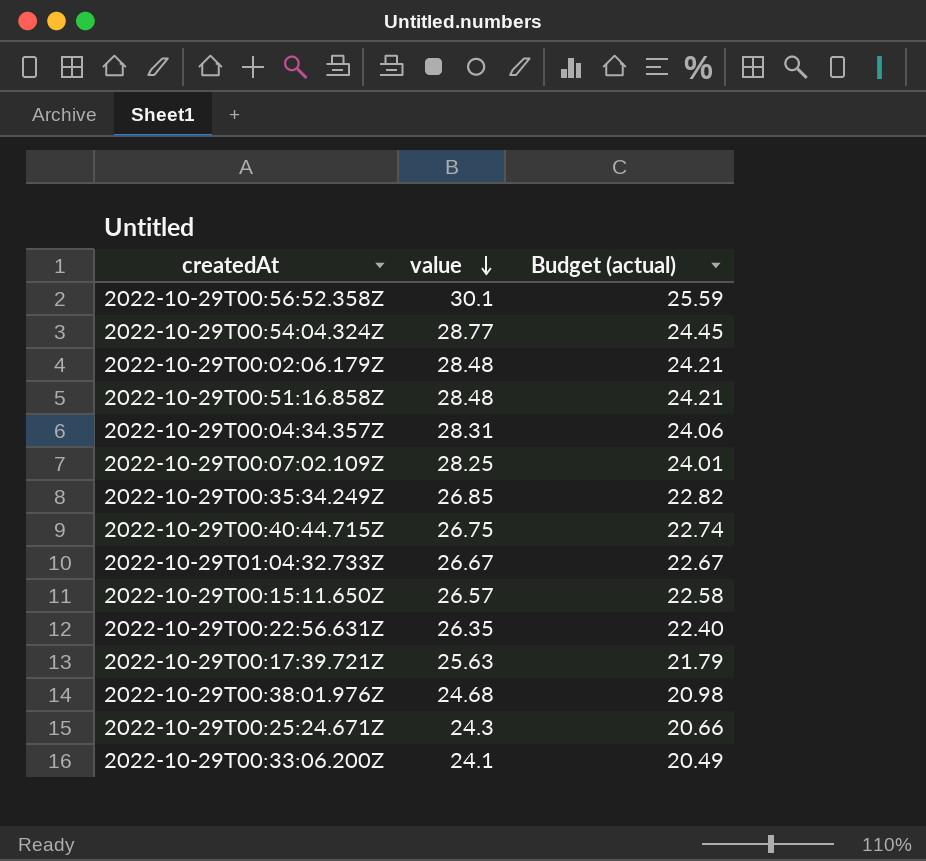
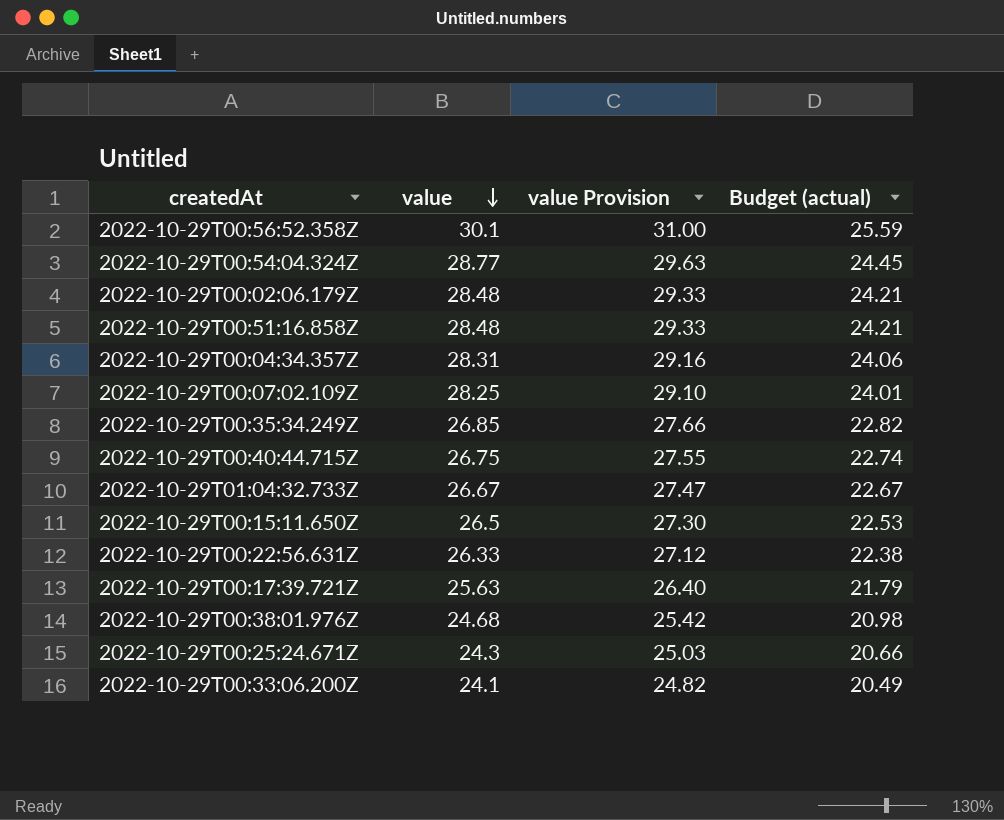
column value Provision | formula: none -> [value] * 1.03
2022-10-29T00:15:11.650Z | value: 26.57 -> 26.5
2022-10-29T00:15:11.650Z | Budget (actual): 22.58 -> 22.53
2022-10-29T00:22:56.631Z | value: 26.35 -> 26.33
2022-10-29T00:22:56.631Z | Budget (actual): 22.40 -> 22.38

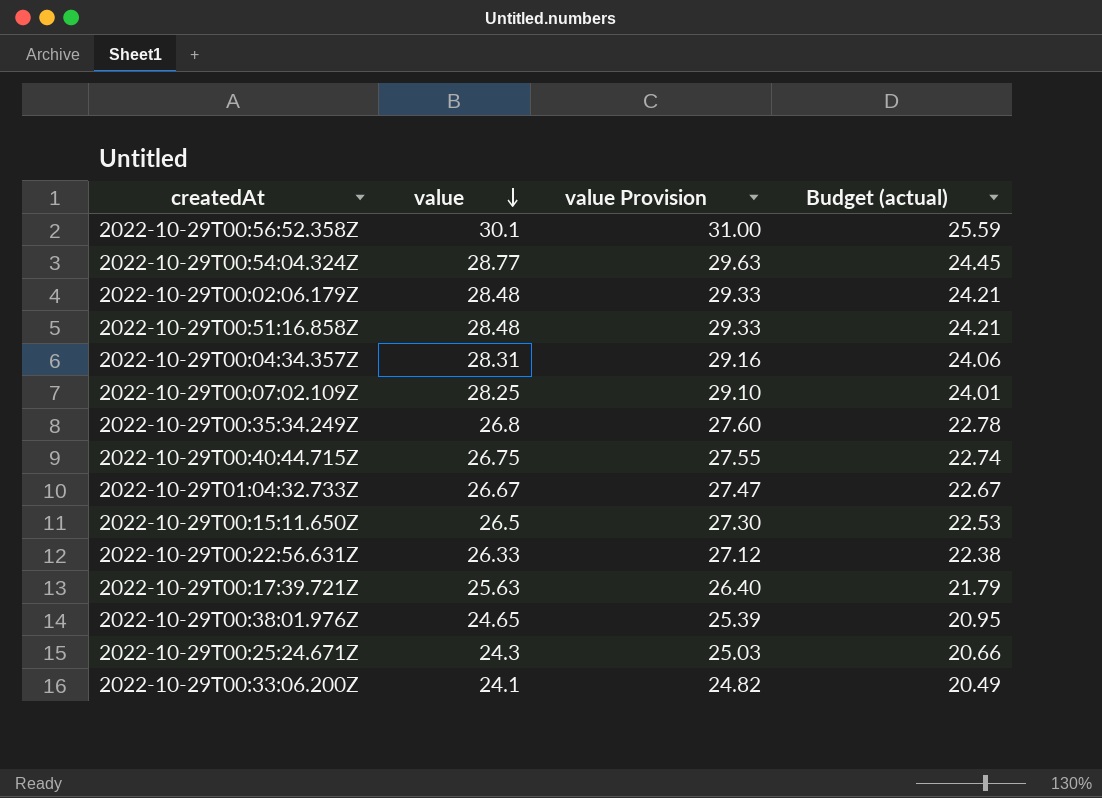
2022-10-29T00:35:34.249Z | value: 26.85 -> 26.8
2022-10-29T00:35:34.249Z | value Provision: 27.66 -> 27.60
2022-10-29T00:35:34.249Z | Budget (actual): 22.82 -> 22.78
2022-10-29T00:38:01.976Z | value: 24.68 -> 24.65
2022-10-29T00:38:01.976Z | value Provision: 25.42 -> 25.39
2022-10-29T00:38:01.976Z | Budget (actual): 20.98 -> 20.95

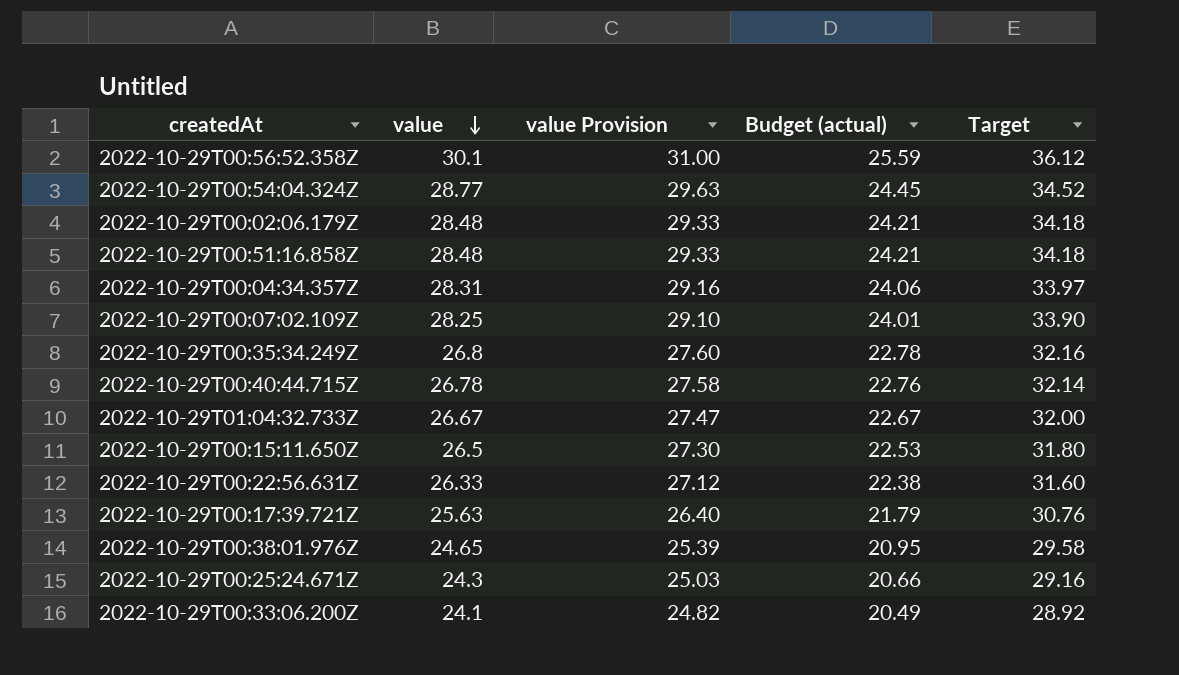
column Target | formula: none -> [value] * 1.2
2022-10-29T00:40:44.715Z | value: 26.75 -> 26.78
2022-10-29T00:40:44.715Z | value Provision: 27.55 -> 27.58
2022-10-29T00:40:44.715Z | Budget (actual): 22.74 -> 22.76

